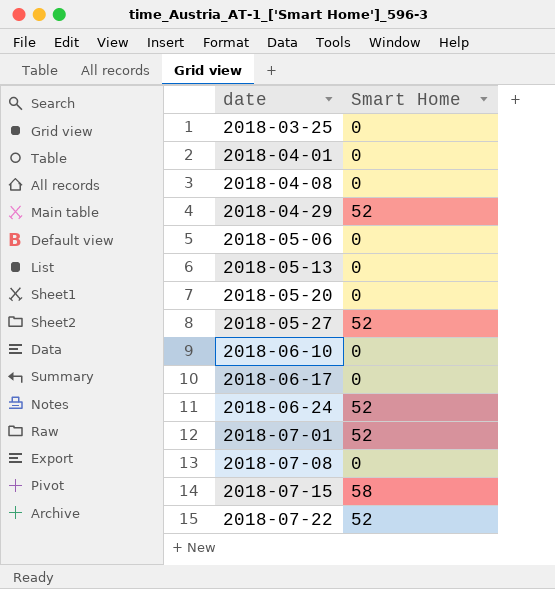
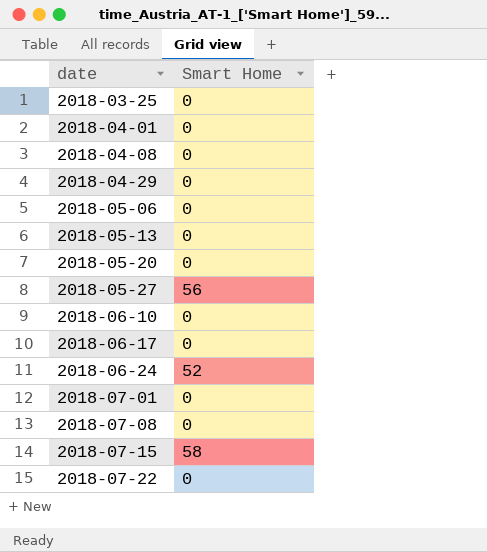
2018-04-29 | Smart Home: 52 -> 0
2018-05-27 | Smart Home: 52 -> 56
2018-07-01 | Smart Home: 52 -> 0
2018-07-22 | Smart Home: 52 -> 0

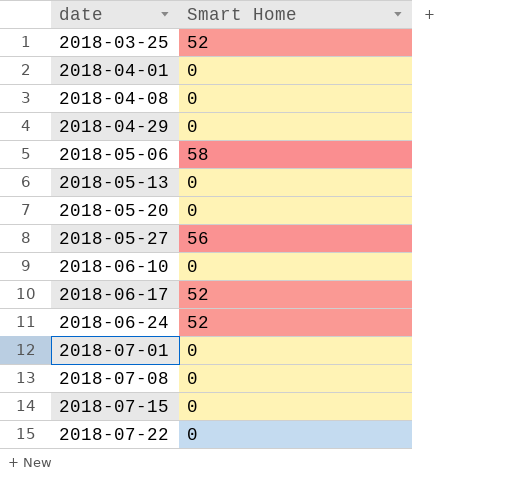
2018-03-25 | Smart Home: 0 -> 52
2018-05-06 | Smart Home: 0 -> 58
2018-06-17 | Smart Home: 0 -> 52
2018-07-15 | Smart Home: 58 -> 0

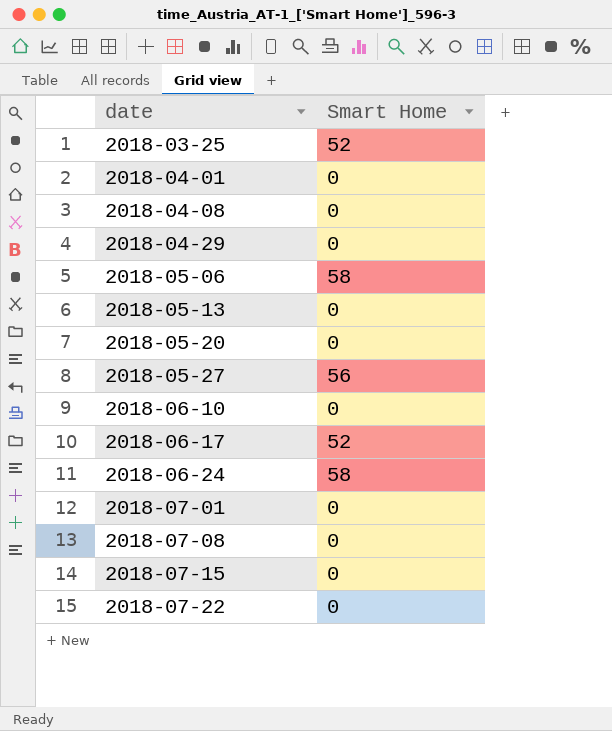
2018-06-24 | Smart Home: 52 -> 58

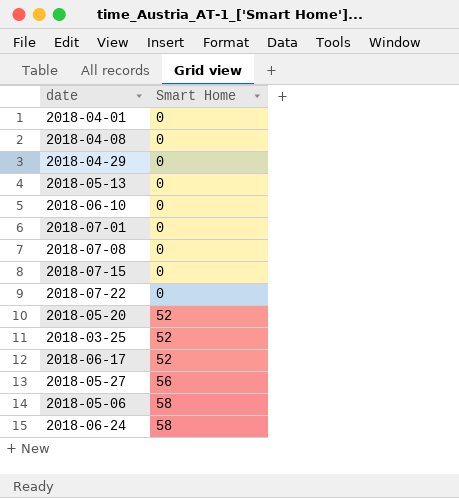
row order: date ascending -> Smart Home ascending
2018-05-20 | Smart Home: 0 -> 52

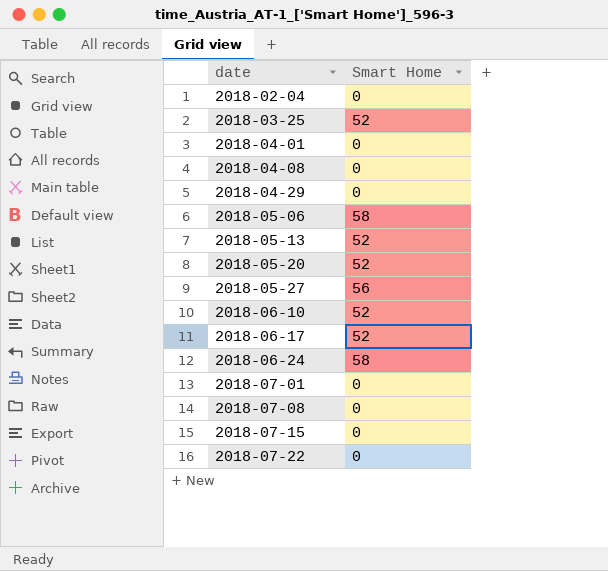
row order: Smart Home ascending -> date ascending
row 2018-02-04: none -> 0
2018-05-13 | Smart Home: 0 -> 52
2018-06-10 | Smart Home: 0 -> 52

